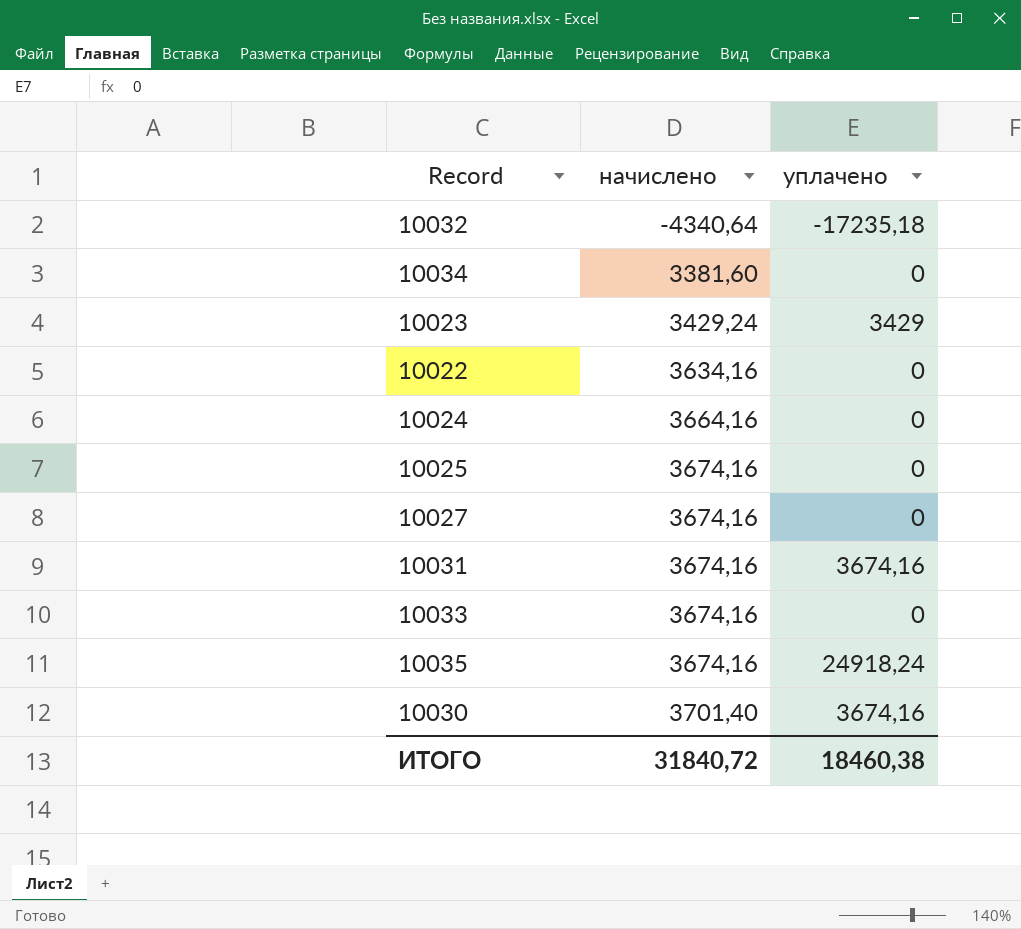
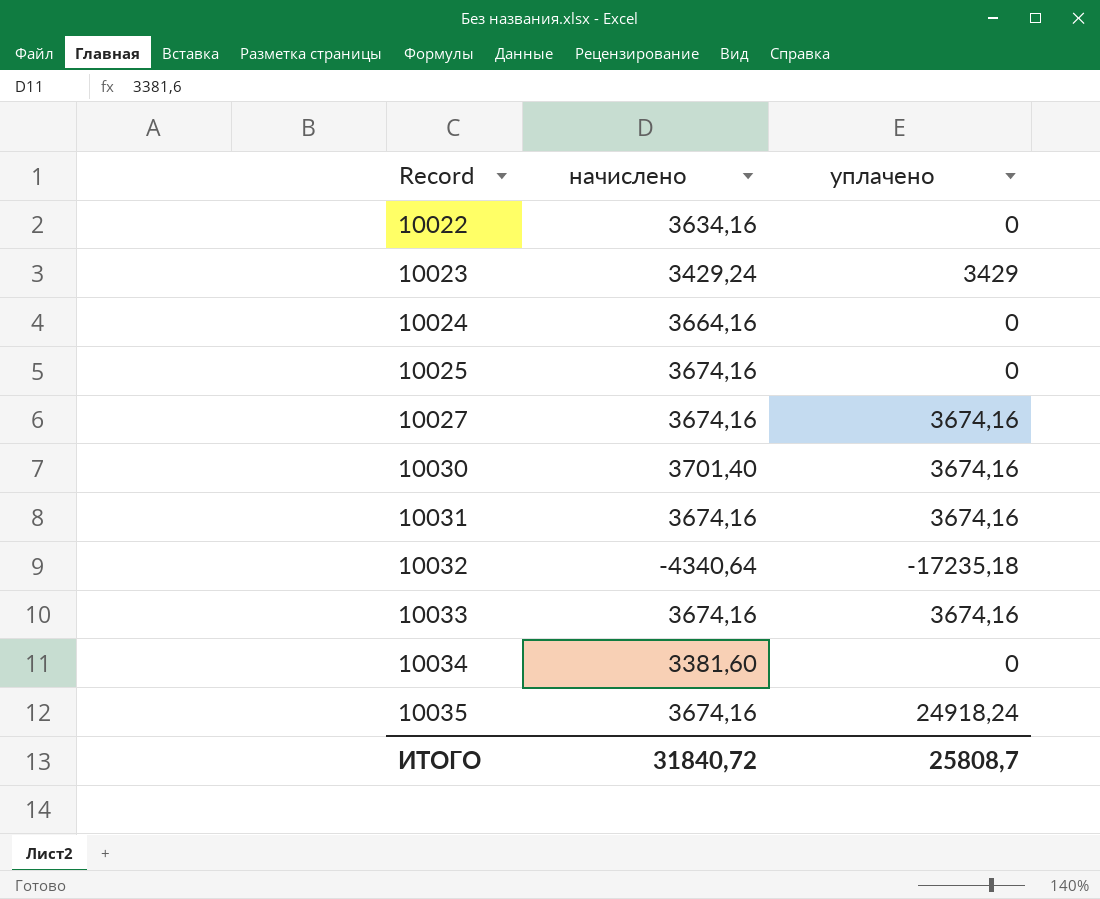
row order: начислено ascending -> Record ascending
10027 | уплачено: 0 -> 3674,16
10033 | уплачено: 0 -> 3674,16
ИТОГО | уплачено: 18460,38 -> 25808,7

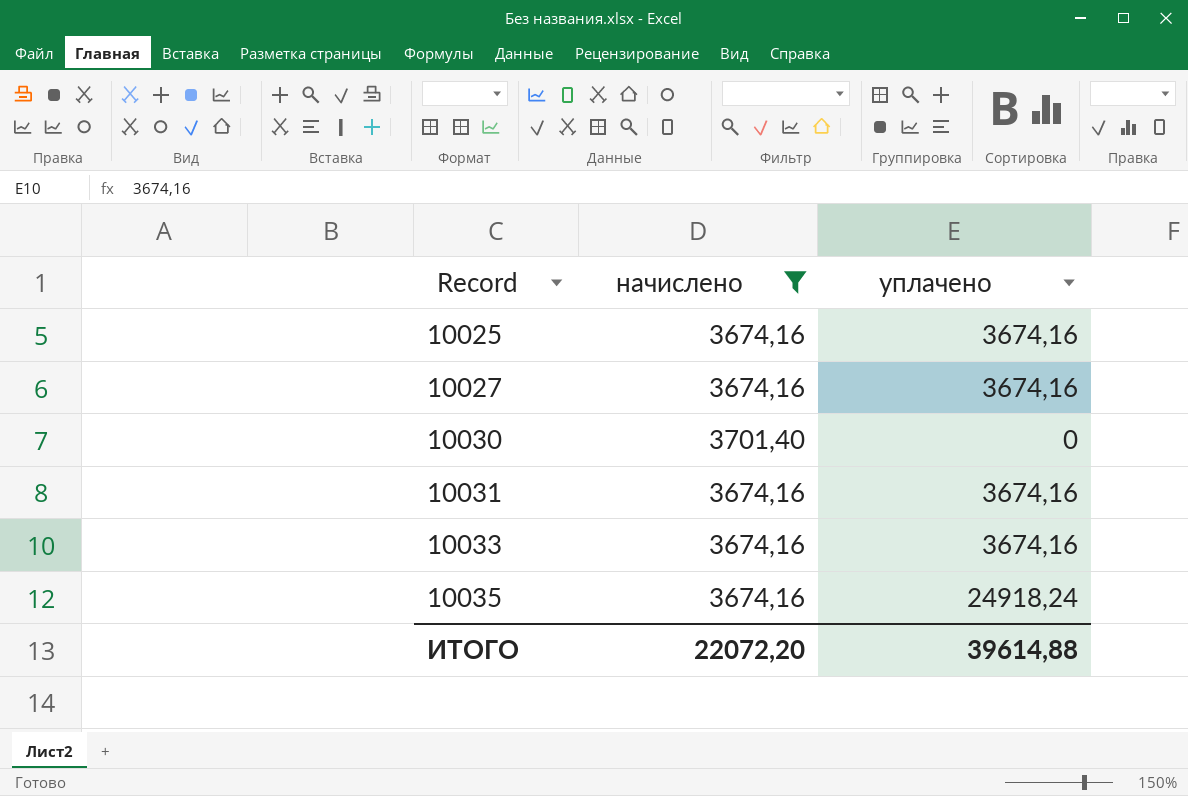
filter: none -> начислено >= 3674,16
10025 | уплачено: 0 -> 3674,16
10030 | уплачено: 3674,16 -> 0
ИТОГО | начислено: 31840,72 -> 22072,20
ИТОГО | уплачено: 25808,7 -> 39614,88

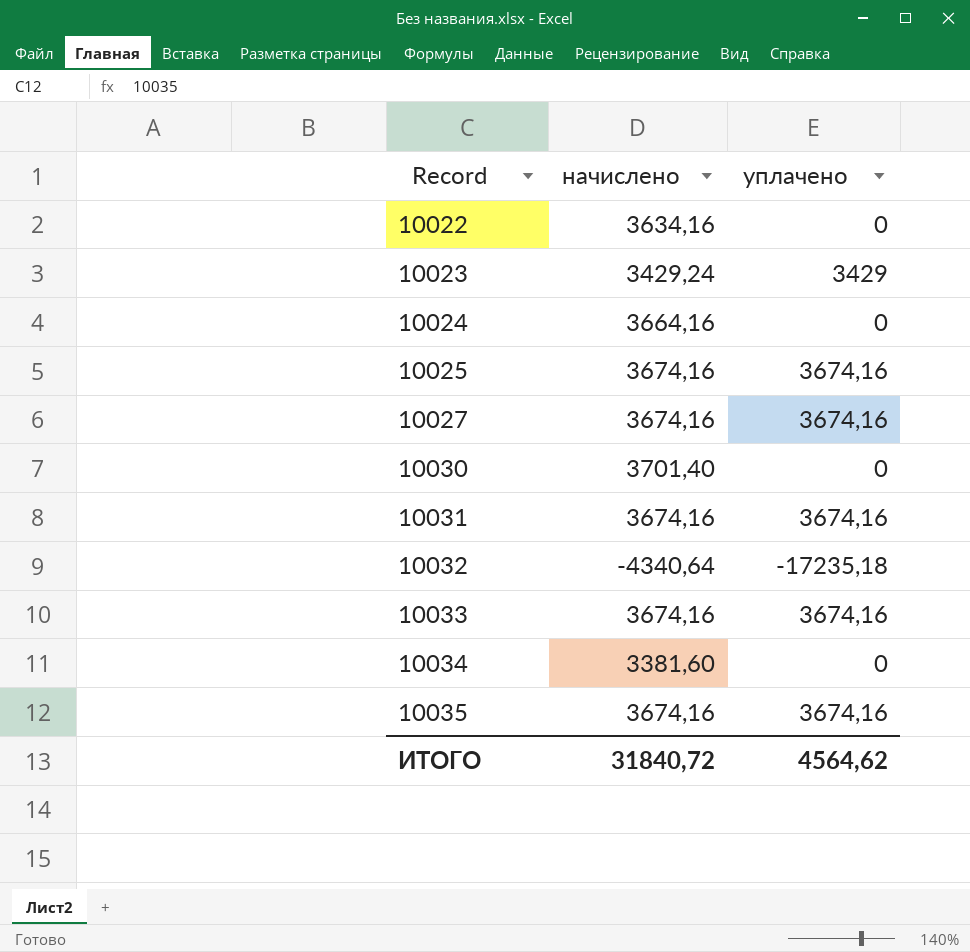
filter: начислено >= 3674,16 -> none
10035 | уплачено: 24918,24 -> 3674,16
ИТОГО | начислено: 22072,20 -> 31840,72
ИТОГО | уплачено: 39614,88 -> 4564,62

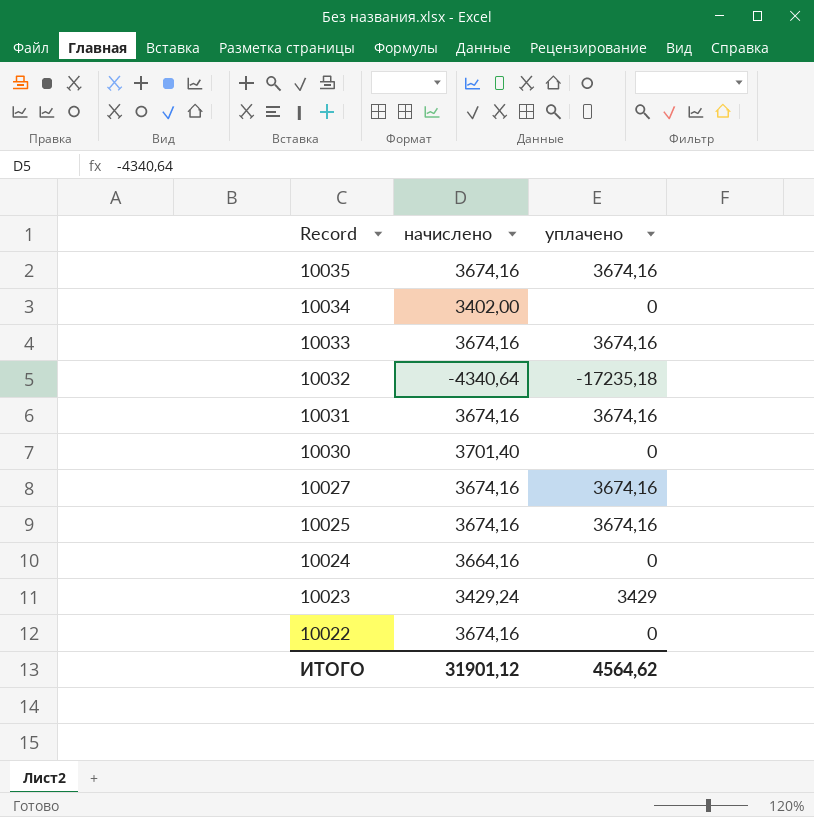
row order: Record ascending -> Record descending
10034 | начислено: 3381,60 -> 3402,00
10022 | начислено: 3634,16 -> 3674,16
ИТОГО | начислено: 31840,72 -> 31901,12

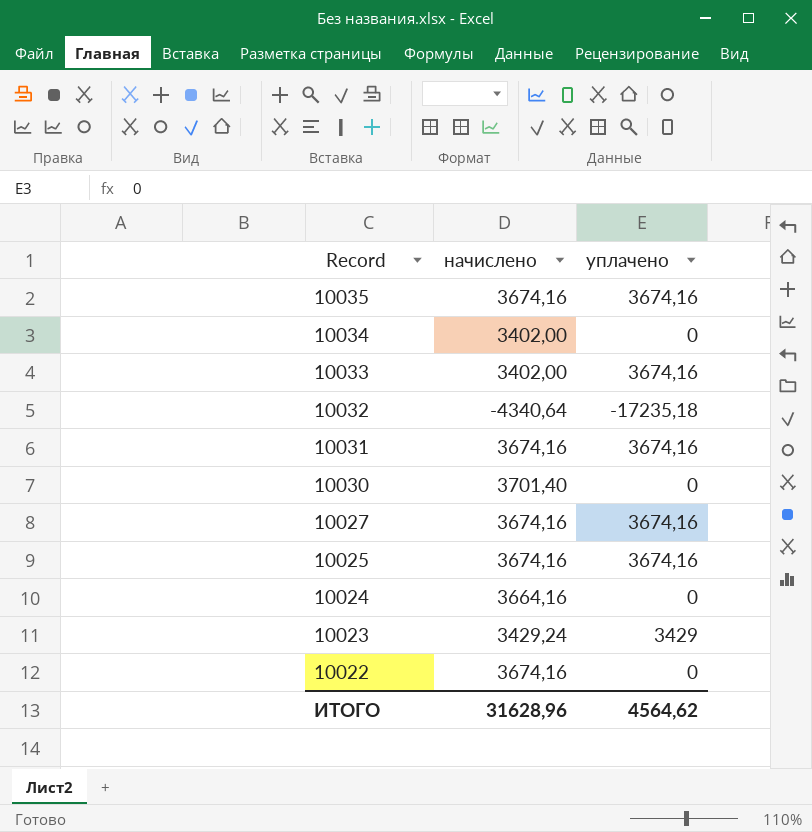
10033 | начислено: 3674,16 -> 3402,00
ИТОГО | начислено: 31901,12 -> 31628,96

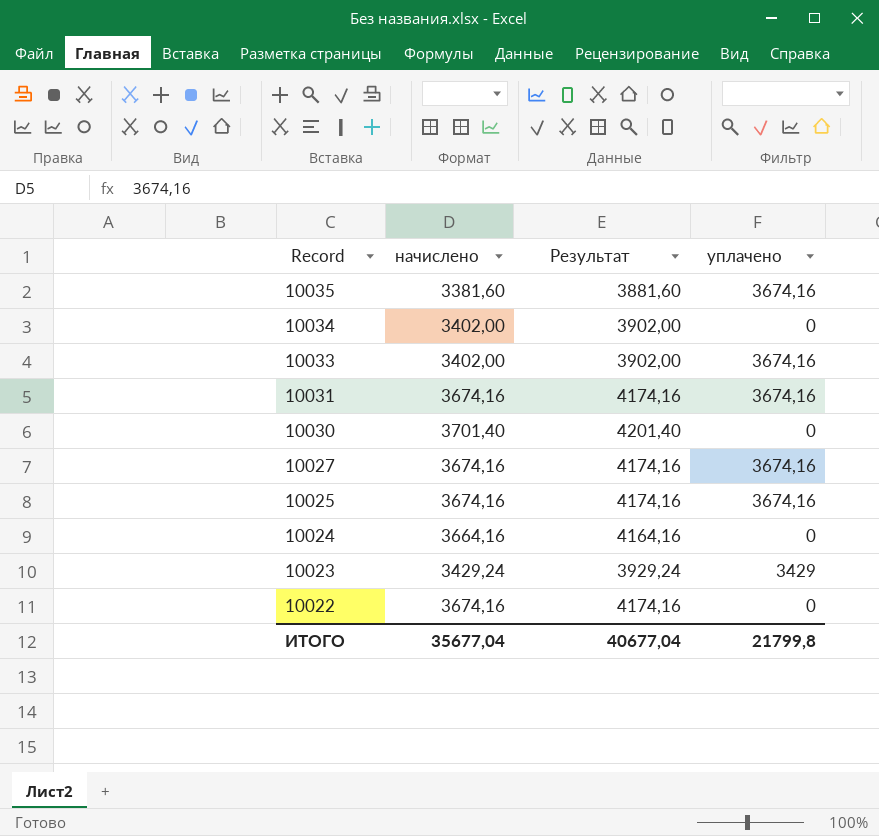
column Результат | formula: none -> [начислено] + 500
row 10032: -4340,64 | -17235,18 -> none
10035 | начислено: 3674,16 -> 3381,60
ИТОГО | начислено: 31628,96 -> 35677,04
ИТОГО | уплачено: 4564,62 -> 21799,8

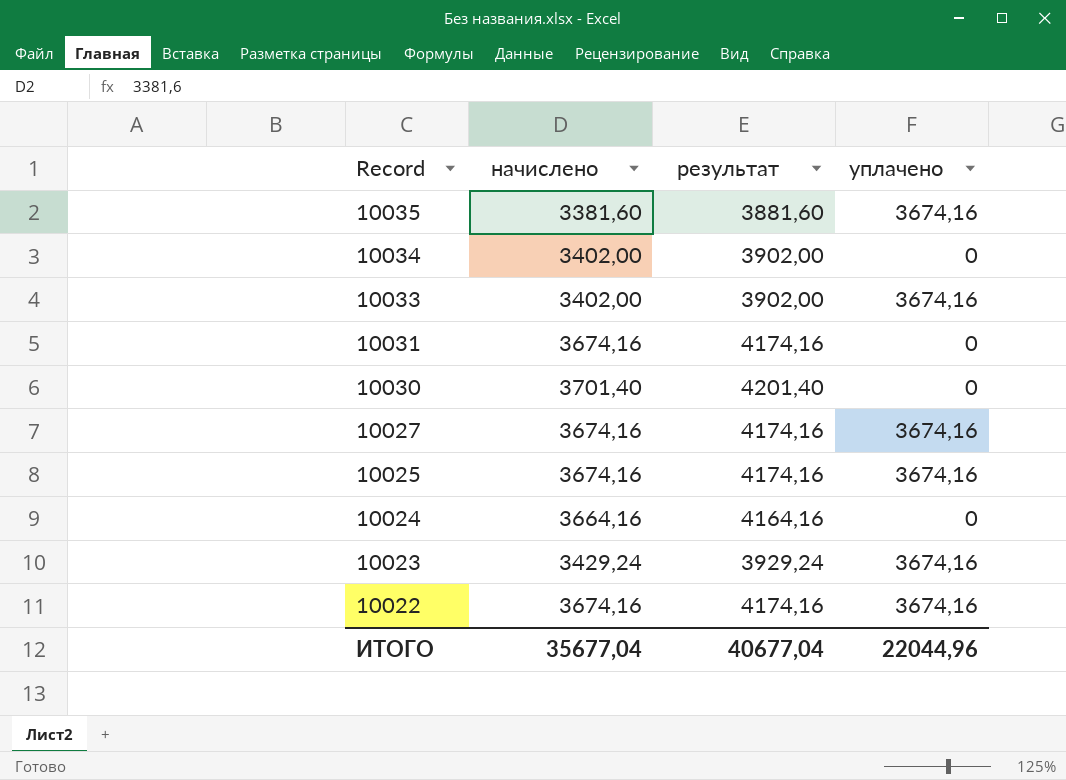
column name: Результат -> результат
10031 | уплачено: 3674,16 -> 0
10023 | уплачено: 3429 -> 3674,16
10022 | уплачено: 0 -> 3674,16
ИТОГО | уплачено: 21799,8 -> 22044,96

